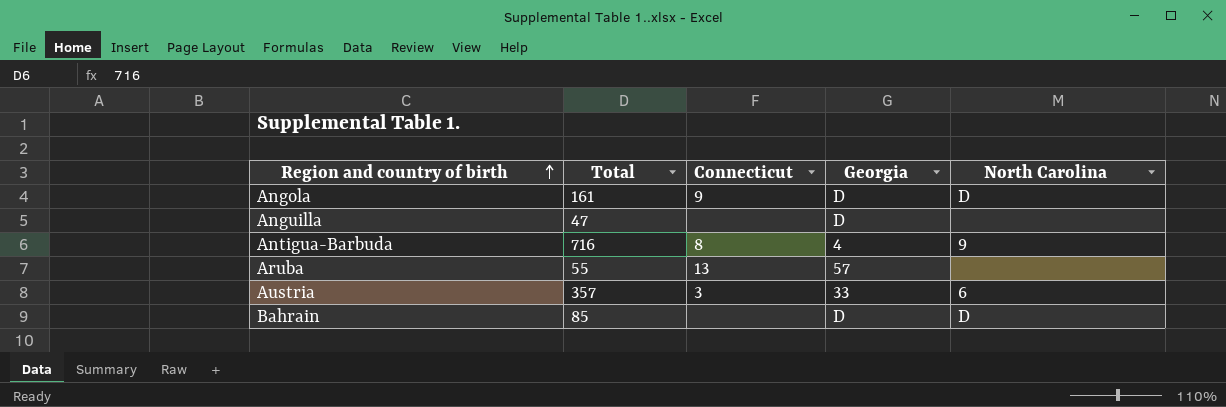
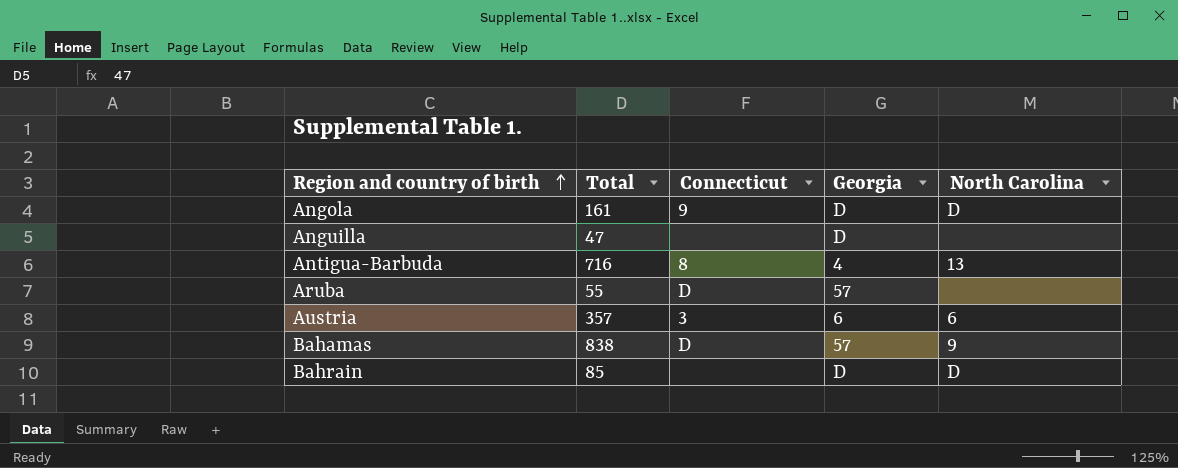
Antigua-Barbuda | North Carolina: 9 -> 13
Aruba | Connecticut: 13 -> D
Austria | Georgia: 33 -> 6
row Bahamas: none -> 838 | D | 57 | 9

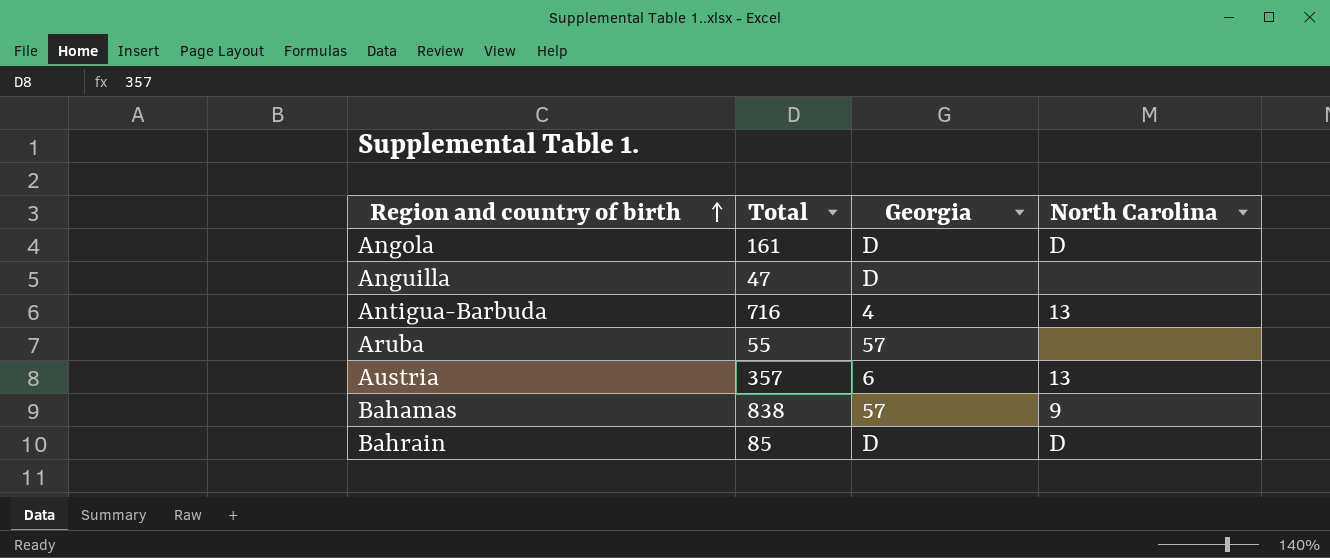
column Connecticut | position: 3 -> none
Austria | North Carolina: 6 -> 13

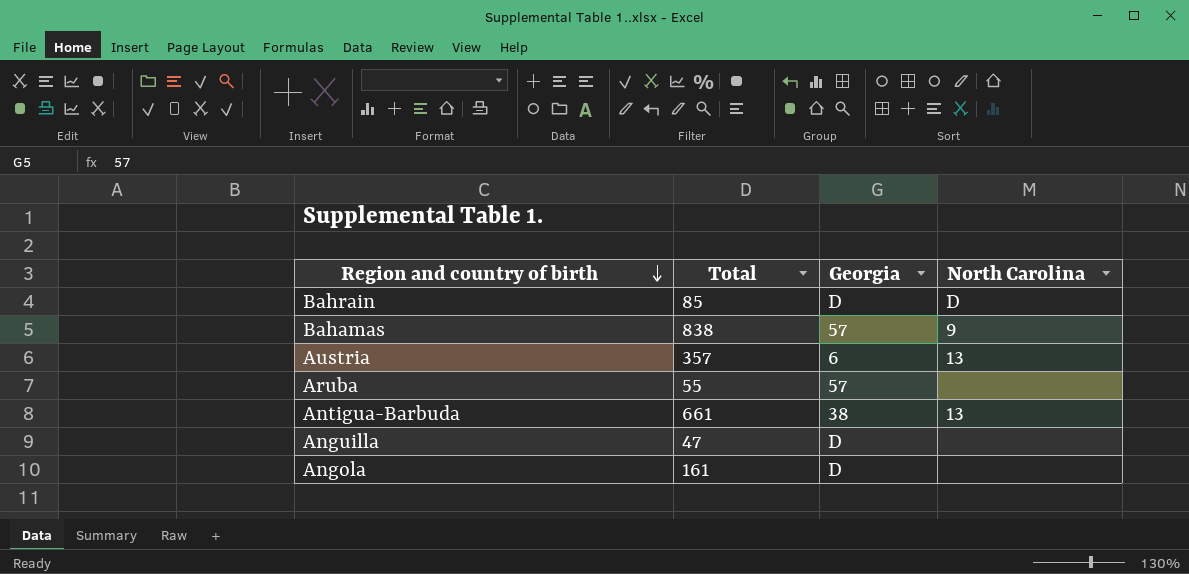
row order: Region and country of birth ascending -> Region and country of birth descending
Antigua-Barbuda | Total: 716 -> 661
Antigua-Barbuda | Georgia: 4 -> 38
Angola | North Carolina: D -> none

